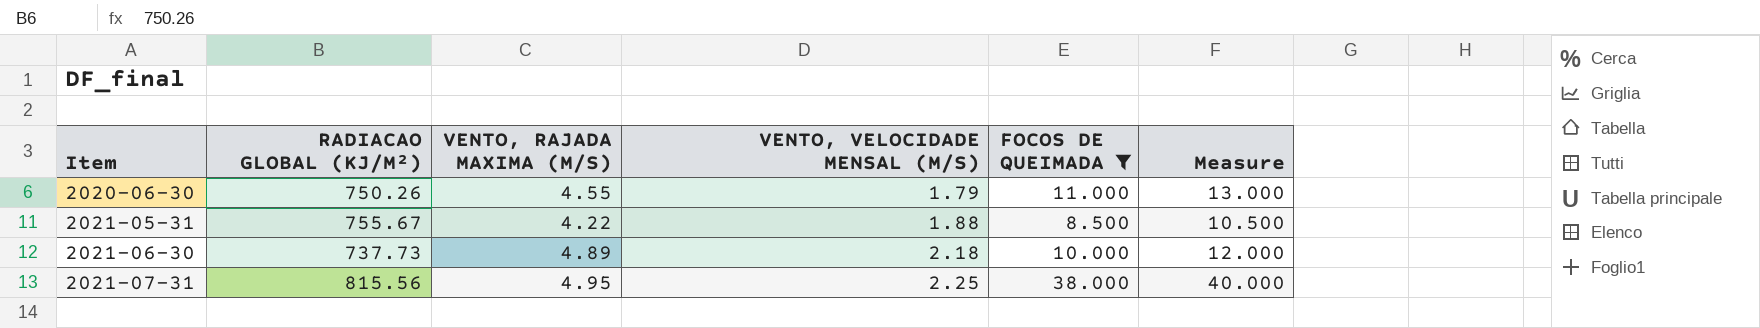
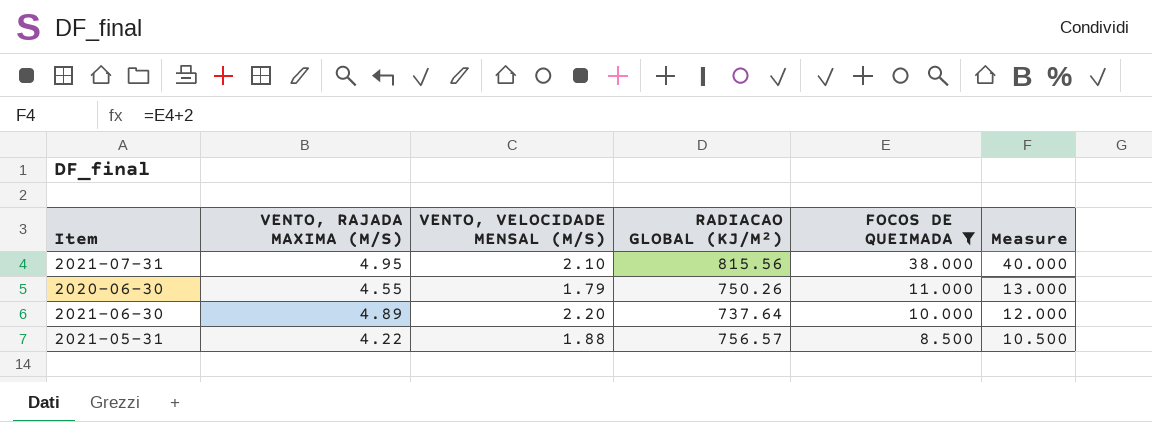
row order: Item ascending -> FOCOS DE QUEIMADA descending
column RADIACAO GLOBAL (KJ/M²) | position: 2 -> 4
2021-07-31 | VENTO, VELOCIDADE MENSAL (M/S): 2.25 -> 2.10
2021-06-30 | VENTO, VELOCIDADE MENSAL (M/S): 2.18 -> 2.20
2021-06-30 | RADIACAO GLOBAL (KJ/M²): 737.73 -> 737.64
2021-05-31 | RADIACAO GLOBAL (KJ/M²): 755.67 -> 756.57

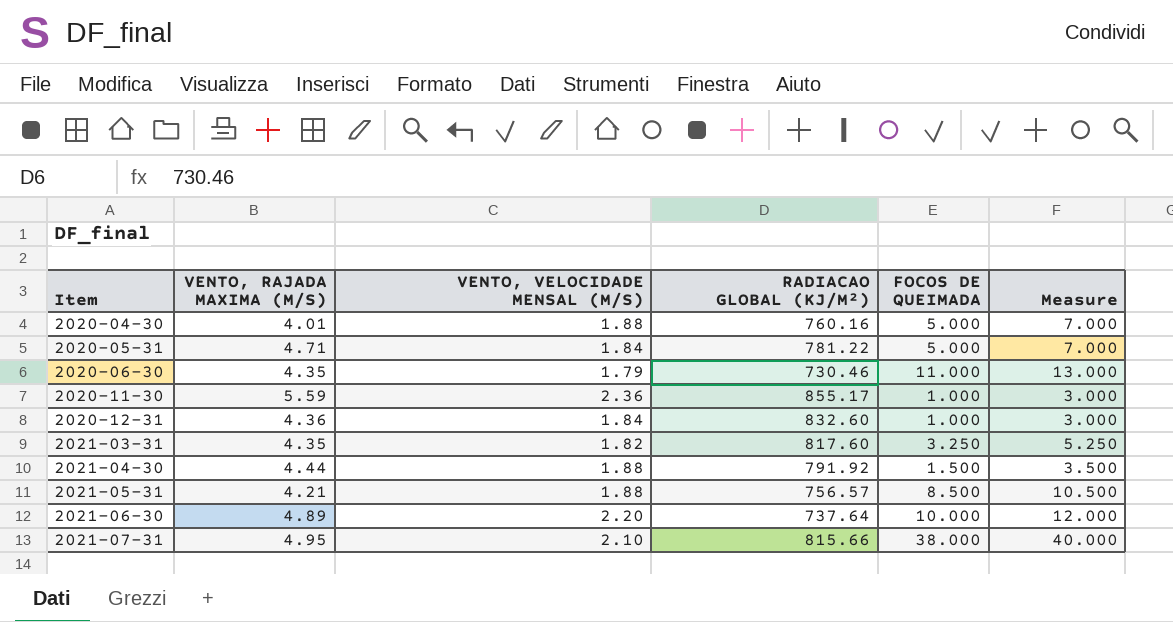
filter: FOCOS DE QUEIMADA >= 8.500 -> none
row order: FOCOS DE QUEIMADA descending -> Item ascending
2020-06-30 | VENTO, RAJADA MAXIMA (M/S): 4.55 -> 4.35
2020-06-30 | RADIACAO GLOBAL (KJ/M²): 750.26 -> 730.46
2021-05-31 | VENTO, RAJADA MAXIMA (M/S): 4.22 -> 4.21
2021-07-31 | RADIACAO GLOBAL (KJ/M²): 815.56 -> 815.66

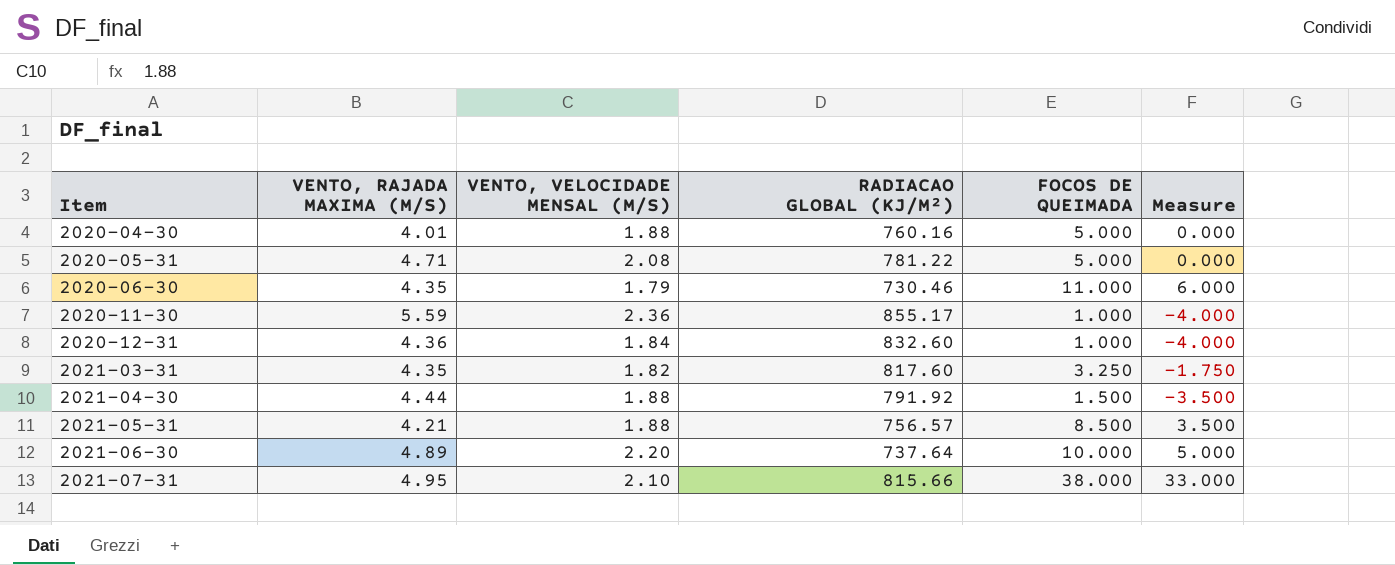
column Measure | formula: [FOCOS DE QUEIMADA] + 2 -> [FOCOS DE QUEIMADA] - 5
2020-05-31 | VENTO, VELOCIDADE MENSAL (M/S): 1.84 -> 2.08

